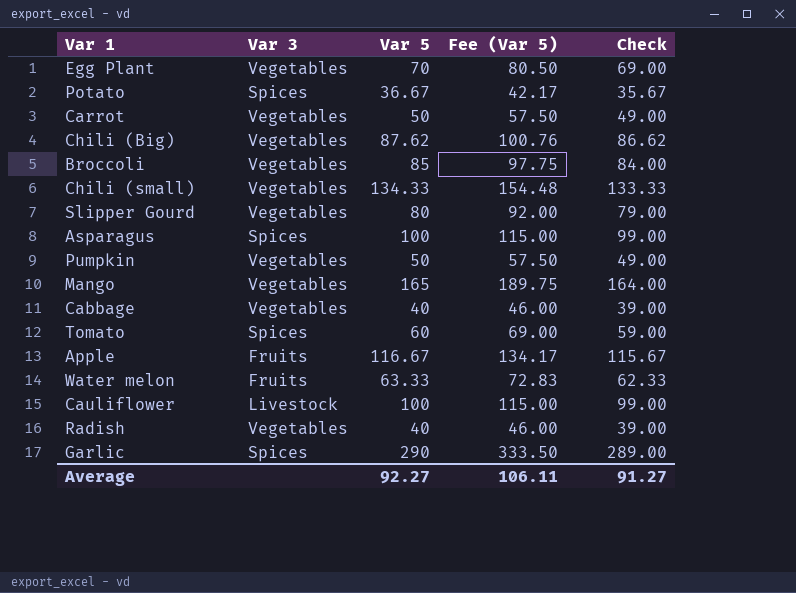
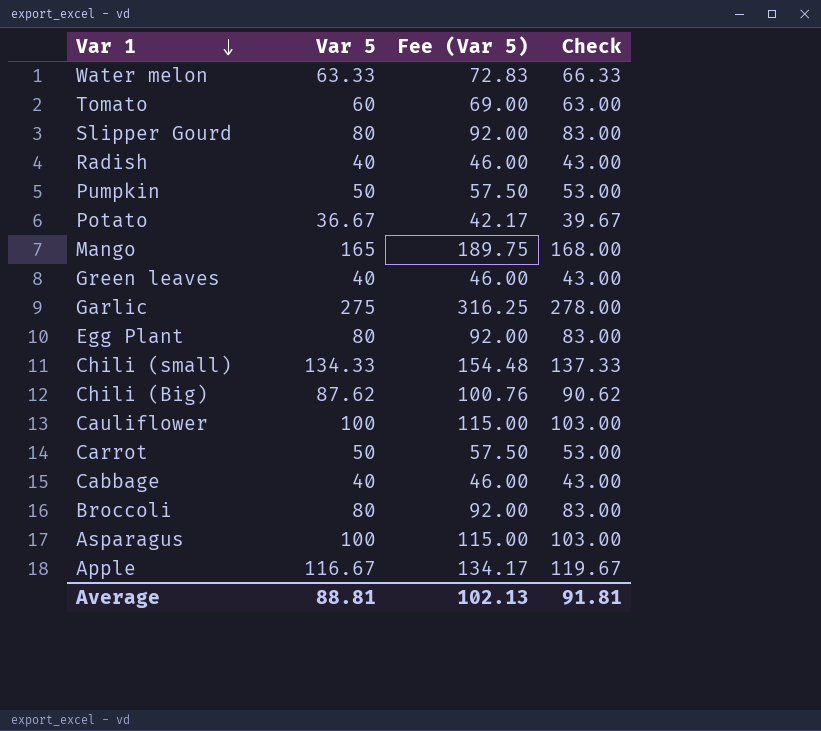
row order: none -> Var 1 descending
column Var 3 | position: 2 -> none
column Check | formula: [Var 5] - 1 -> [Var 5] + 3
row Green leaves: none -> 40 | 46.00 | 43.00
Garlic | Var 5: 290 -> 275
Garlic | Fee (Var 5): 333.50 -> 316.25
Egg Plant | Var 5: 70 -> 80
Egg Plant | Fee (Var 5): 80.50 -> 92.00
Broccoli | Var 5: 85 -> 80
Broccoli | Fee (Var 5): 97.75 -> 92.00
Average | Var 5: 92.27 -> 88.81
Average | Fee (Var 5): 106.11 -> 102.13
Average | Check: 91.27 -> 91.81

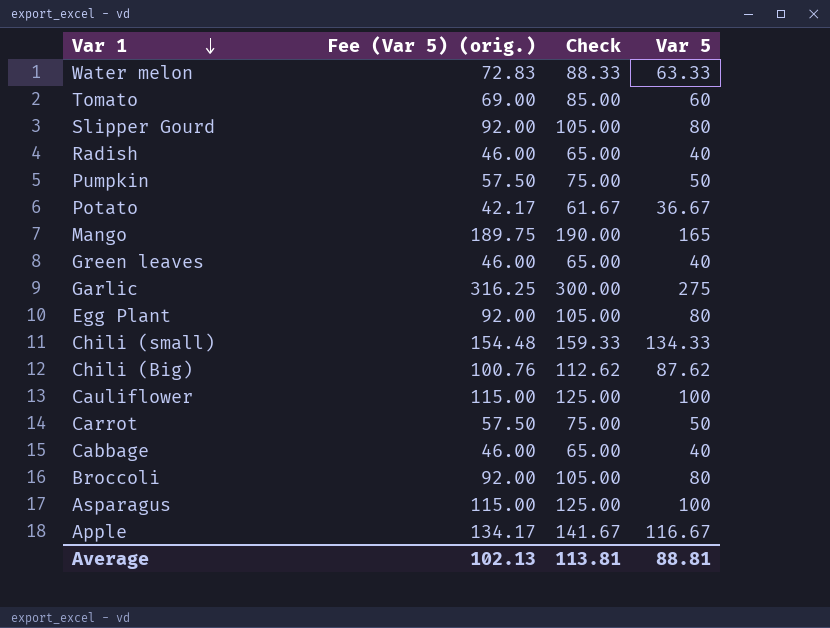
column name: Fee (Var 5) -> Fee (Var 5) (orig.)
column Check | formula: [Var 5] + 3 -> [Var 5] + 25
column Var 5 | position: 2 -> 4
Average | Check: 91.81 -> 113.81

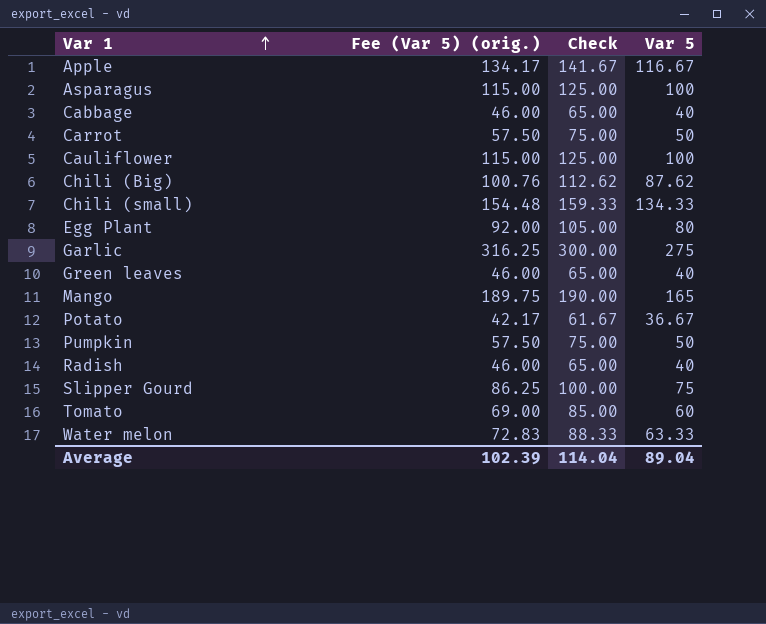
row order: Var 1 descending -> Var 1 ascending
row Broccoli: 92.00 | 105.00 | 80 -> none
Slipper Gourd | Fee (Var 5) (orig.): 92.00 -> 86.25
Slipper Gourd | Check: 105.00 -> 100.00
Slipper Gourd | Var 5: 80 -> 75
Average | Fee (Var 5) (orig.): 102.13 -> 102.39
Average | Check: 113.81 -> 114.04
Average | Var 5: 88.81 -> 89.04

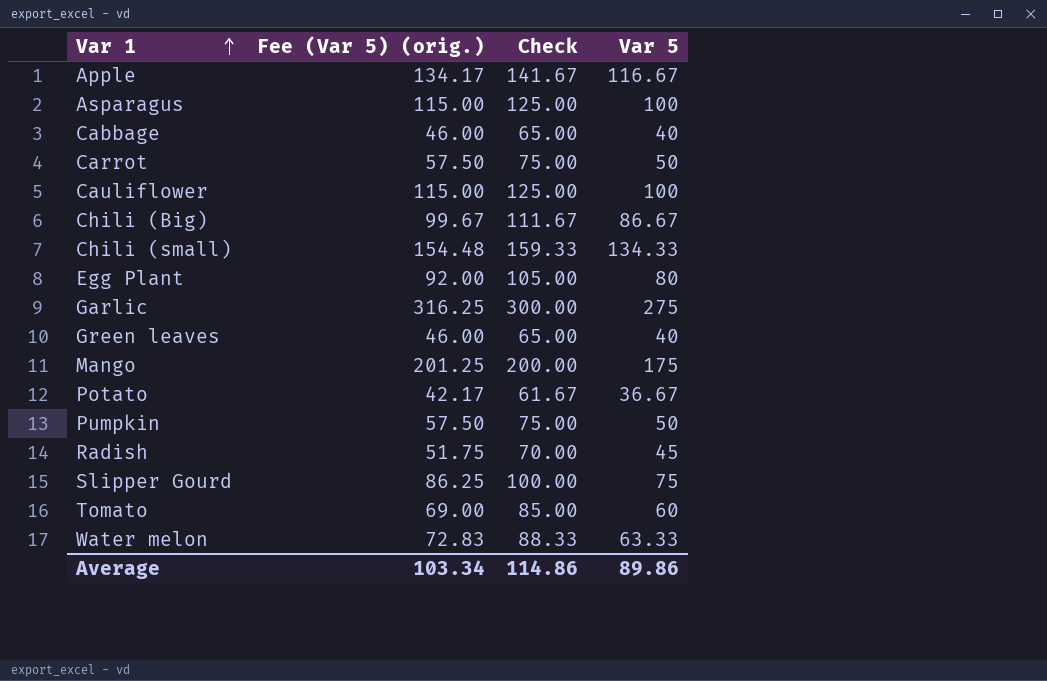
Chili (Big) | Fee (Var 5) (orig.): 100.76 -> 99.67
Chili (Big) | Check: 112.62 -> 111.67
Chili (Big) | Var 5: 87.62 -> 86.67
Mango | Fee (Var 5) (orig.): 189.75 -> 201.25
Mango | Check: 190.00 -> 200.00
Mango | Var 5: 165 -> 175
Radish | Fee (Var 5) (orig.): 46.00 -> 51.75
Radish | Check: 65.00 -> 70.00
Radish | Var 5: 40 -> 45
Average | Fee (Var 5) (orig.): 102.39 -> 103.34
Average | Check: 114.04 -> 114.86
Average | Var 5: 89.04 -> 89.86

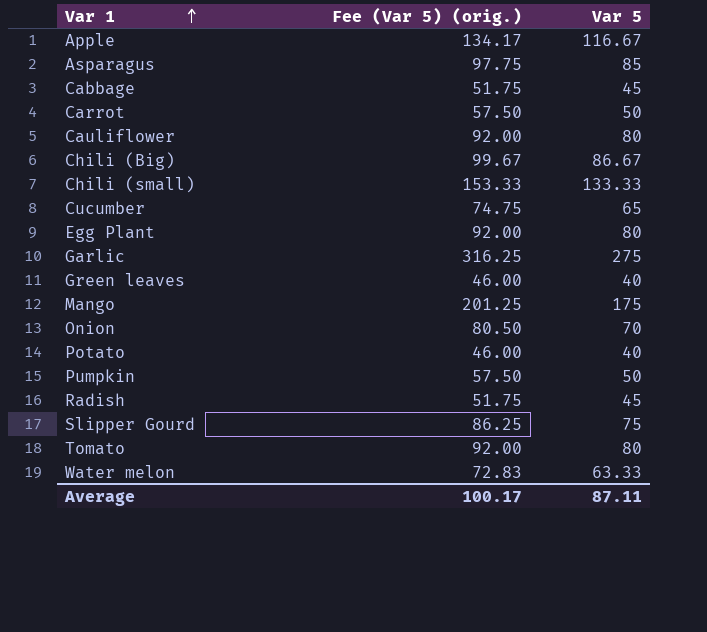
column Check | formula: [Var 5] + 25 -> none
Asparagus | Fee (Var 5) (orig.): 115.00 -> 97.75
Asparagus | Var 5: 100 -> 85
Cabbage | Fee (Var 5) (orig.): 46.00 -> 51.75
Cabbage | Var 5: 40 -> 45
Cauliflower | Fee (Var 5) (orig.): 115.00 -> 92.00
Cauliflower | Var 5: 100 -> 80
Chili (small) | Fee (Var 5) (orig.): 154.48 -> 153.33
Chili (small) | Var 5: 134.33 -> 133.33
row Cucumber: none -> 74.75 | 65
row Onion: none -> 80.50 | 70
Potato | Fee (Var 5) (orig.): 42.17 -> 46.00
Potato | Var 5: 36.67 -> 40
Tomato | Fee (Var 5) (orig.): 69.00 -> 92.00
Tomato | Var 5: 60 -> 80
Average | Fee (Var 5) (orig.): 103.34 -> 100.17
Average | Var 5: 89.86 -> 87.11

